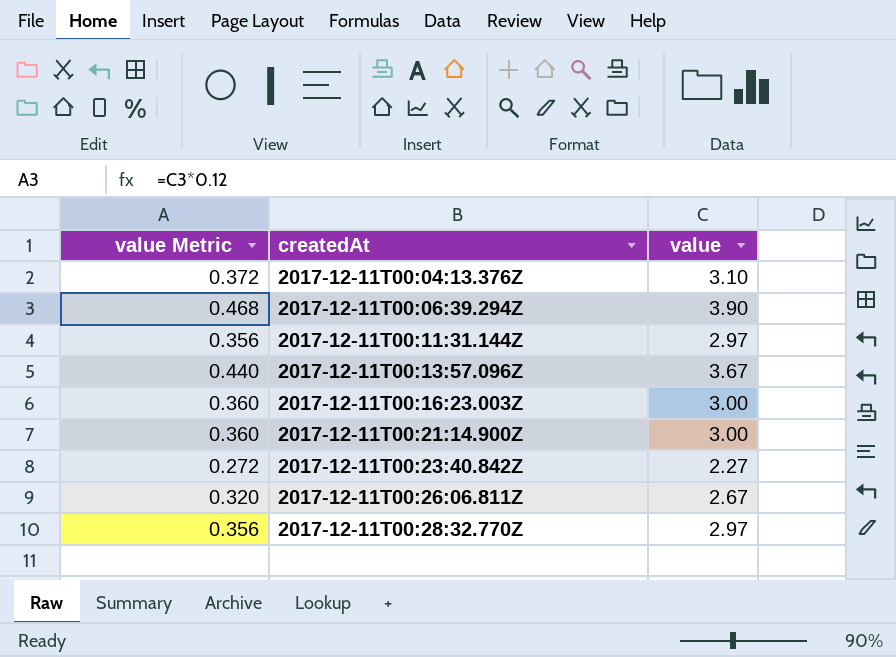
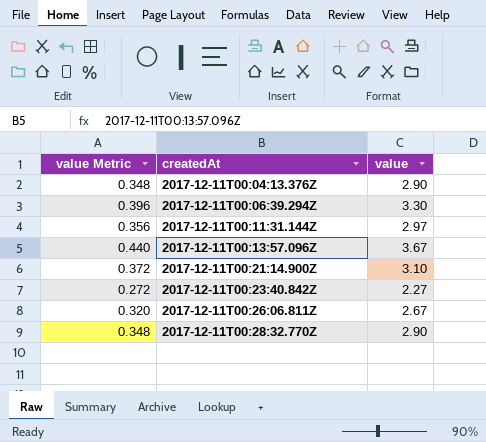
row 2017-12-11T00:16:23.003Z: 0.360 | 3.00 -> none
2017-12-11T00:04:13.376Z | value Metric: 0.372 -> 0.348
2017-12-11T00:04:13.376Z | value: 3.10 -> 2.90
2017-12-11T00:06:39.294Z | value Metric: 0.468 -> 0.396
2017-12-11T00:06:39.294Z | value: 3.90 -> 3.30
2017-12-11T00:21:14.900Z | value Metric: 0.360 -> 0.372
2017-12-11T00:21:14.900Z | value: 3.00 -> 3.10
2017-12-11T00:28:32.770Z | value Metric: 0.356 -> 0.348
2017-12-11T00:28:32.770Z | value: 2.97 -> 2.90

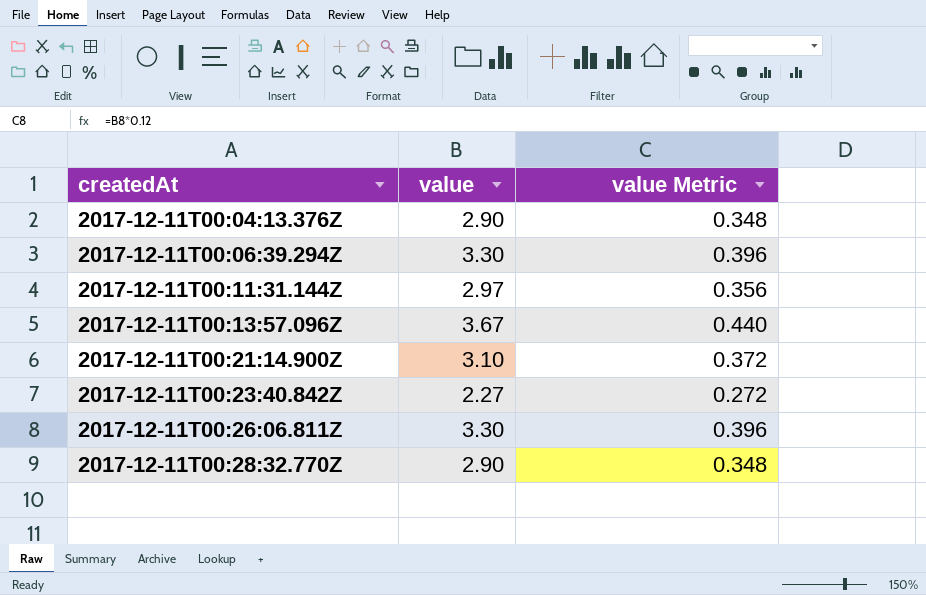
column value Metric | position: 1 -> 3
2017-12-11T00:26:06.811Z | value: 2.67 -> 3.30
2017-12-11T00:26:06.811Z | value Metric: 0.320 -> 0.396

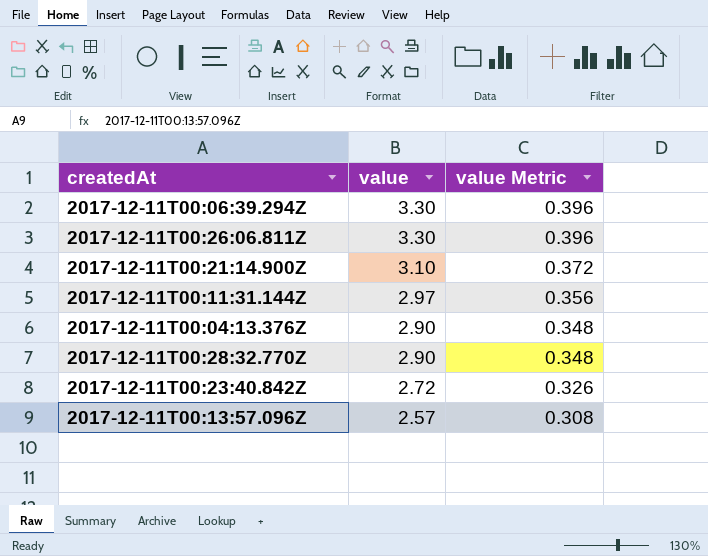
row order: createdAt ascending -> value descending
2017-12-11T00:23:40.842Z | value: 2.27 -> 2.72
2017-12-11T00:23:40.842Z | value Metric: 0.272 -> 0.326
2017-12-11T00:13:57.096Z | value: 3.67 -> 2.57
2017-12-11T00:13:57.096Z | value Metric: 0.440 -> 0.308

